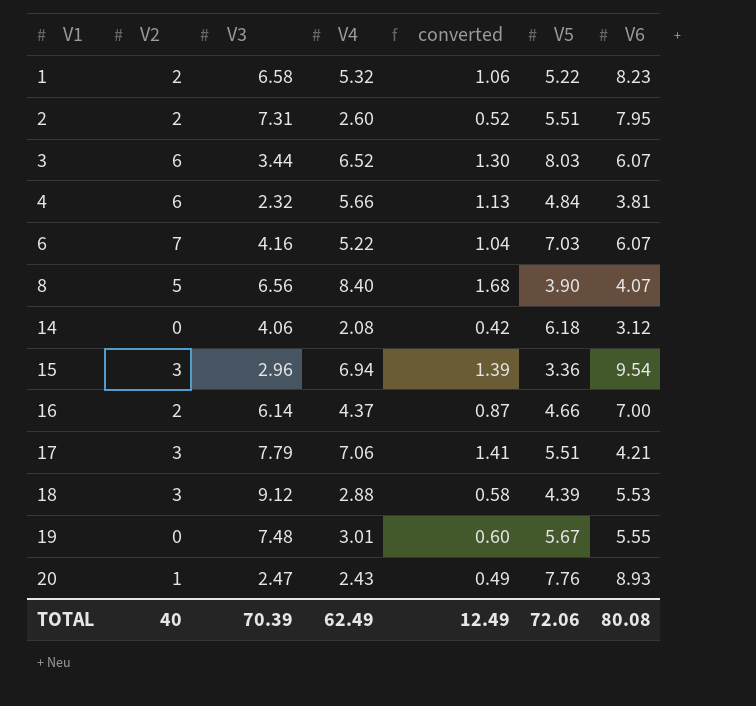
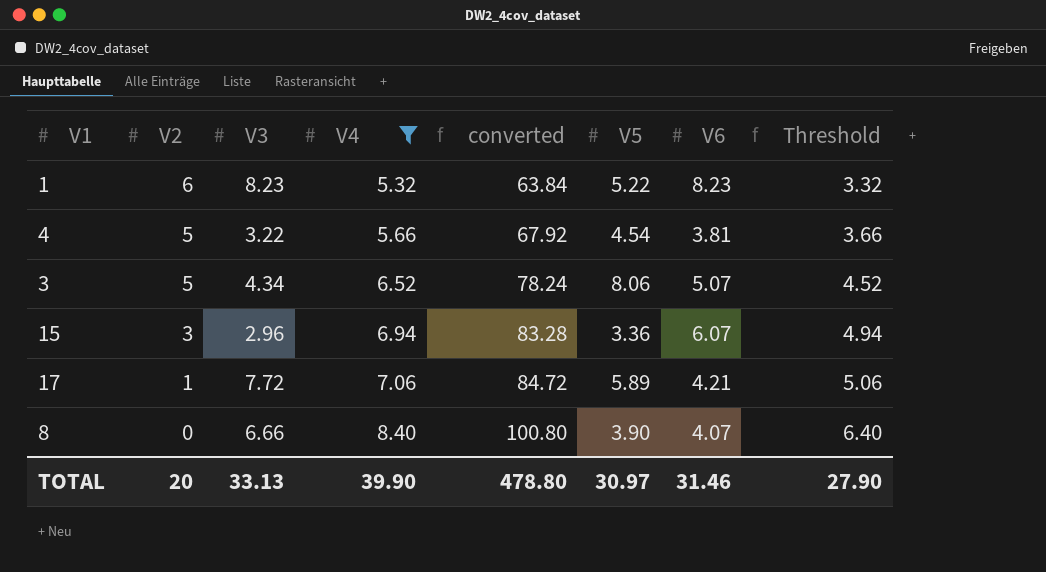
filter: none -> V4 >= 5.32
row order: V1 ascending -> V2 descending
column converted | formula: [V4] * 0.2 -> [V4] * 12
column Threshold | formula: none -> [V4] - 2
1 | V2: 2 -> 6
1 | V3: 6.58 -> 8.23
4 | V2: 6 -> 5
4 | V3: 2.32 -> 3.22
4 | V5: 4.84 -> 4.54
3 | V2: 6 -> 5
3 | V3: 3.44 -> 4.34
3 | V5: 8.03 -> 8.06
3 | V6: 6.07 -> 5.07
15 | V6: 9.54 -> 6.07
17 | V2: 3 -> 1
17 | V3: 7.79 -> 7.72
17 | V5: 5.51 -> 5.89
8 | V2: 5 -> 0
8 | V3: 6.56 -> 6.66
TOTAL | V2: 40 -> 20
TOTAL | V3: 70.39 -> 33.13
TOTAL | V4: 62.49 -> 39.90
TOTAL | converted: 12.49 -> 478.80
TOTAL | V5: 72.06 -> 30.97
TOTAL | V6: 80.08 -> 31.46

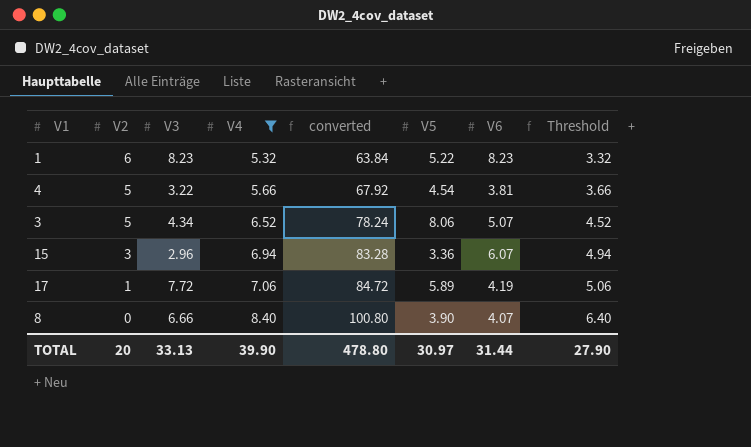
17 | V6: 4.21 -> 4.19
TOTAL | V6: 31.46 -> 31.44

